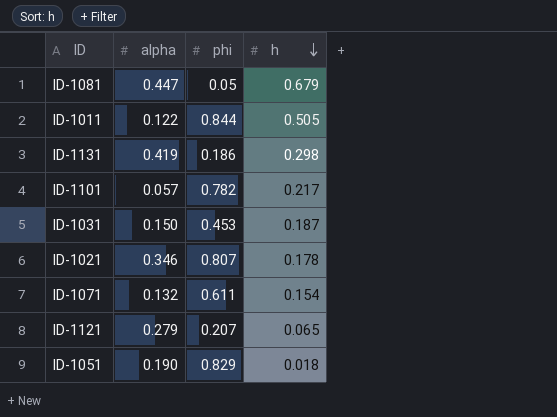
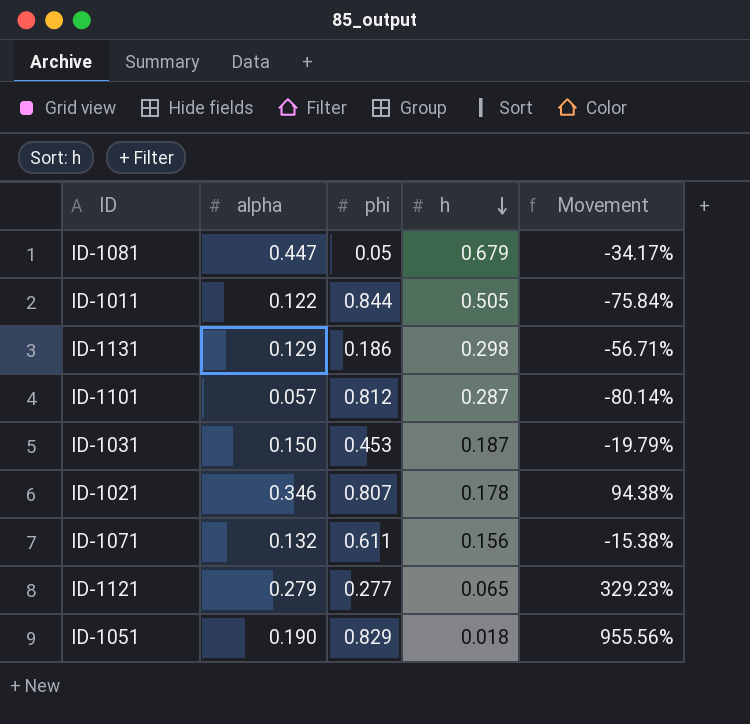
column Movement | formula: none -> ([alpha] - [h]) / [h]
ID-1131 | alpha: 0.419 -> 0.129
ID-1101 | phi: 0.782 -> 0.812
ID-1101 | h: 0.217 -> 0.287
ID-1071 | h: 0.154 -> 0.156
ID-1121 | phi: 0.207 -> 0.277

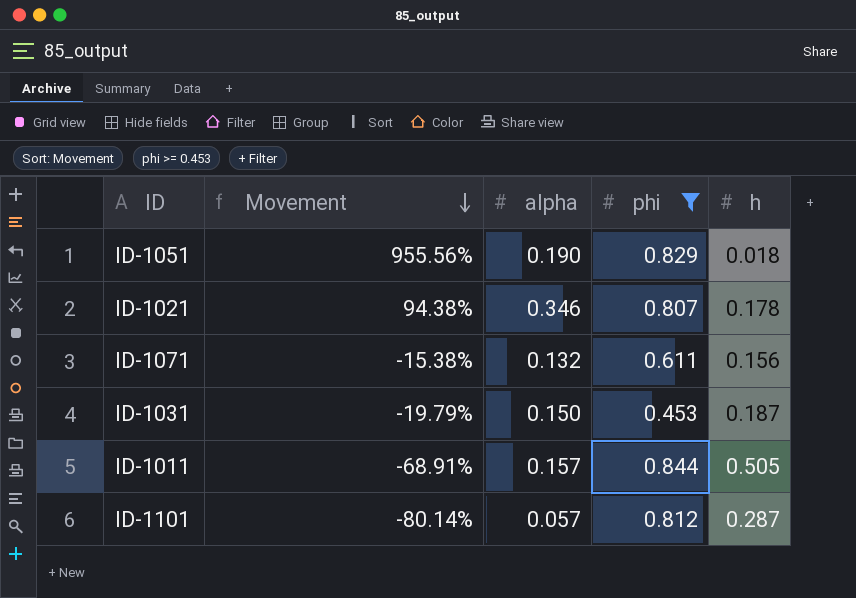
filter: none -> phi >= 0.453
row order: h descending -> Movement descending
column Movement | position: 5 -> 2
ID-1011 | Movement: -75.84% -> -68.91%
ID-1011 | alpha: 0.122 -> 0.157

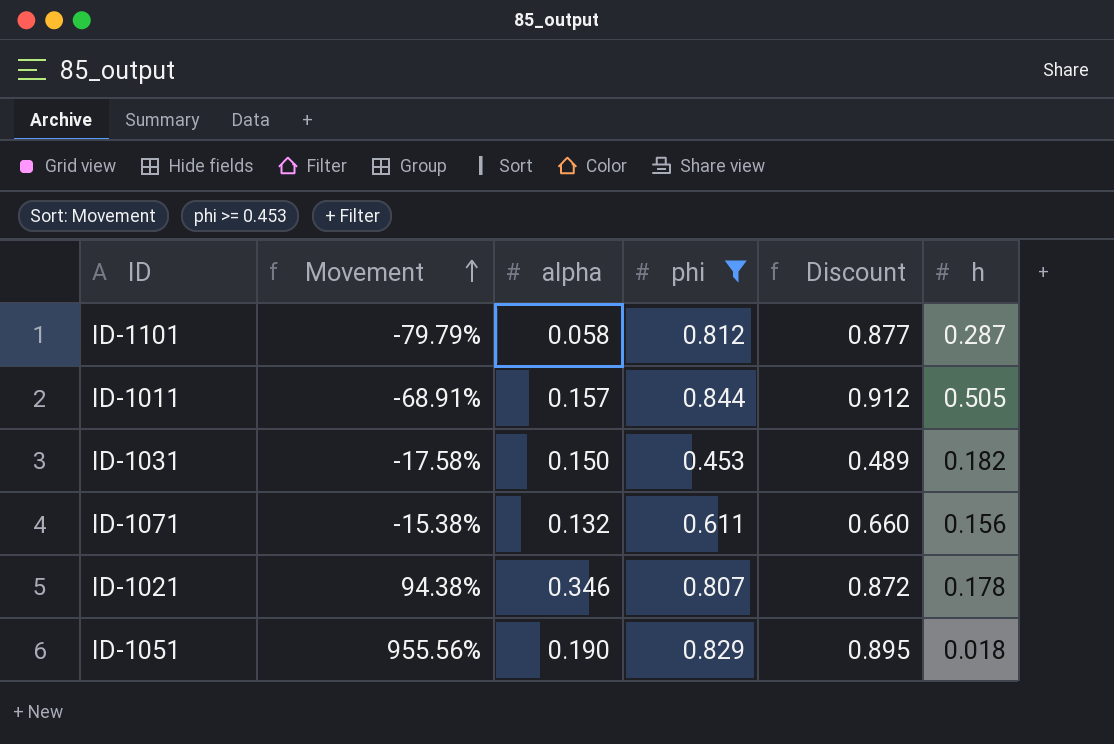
row order: Movement descending -> Movement ascending
column Discount | formula: none -> [phi] * 1.08
ID-1101 | Movement: -80.14% -> -79.79%
ID-1101 | alpha: 0.057 -> 0.058
ID-1031 | Movement: -19.79% -> -17.58%
ID-1031 | h: 0.187 -> 0.182

